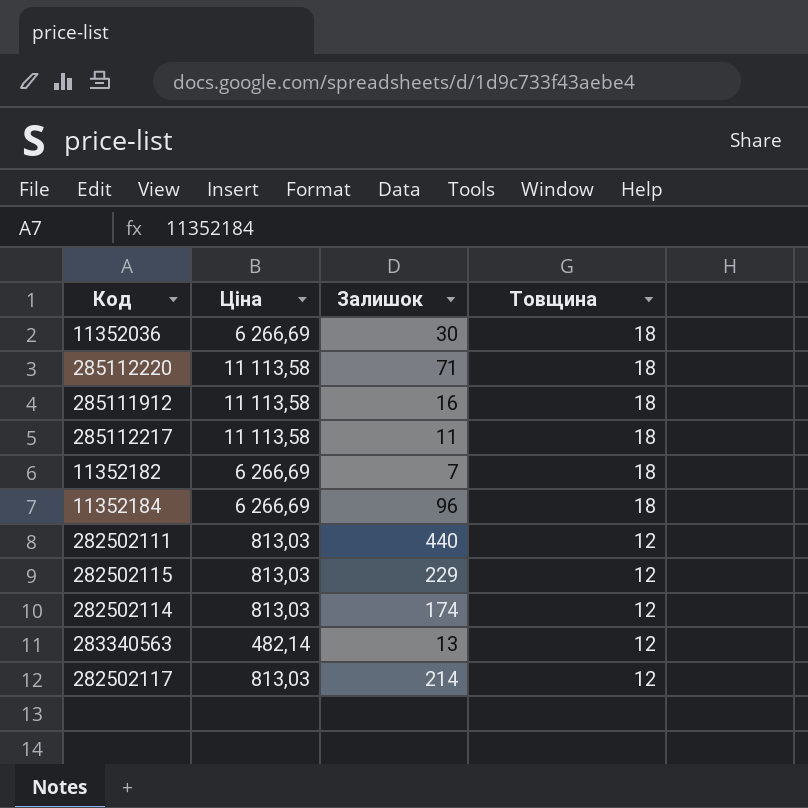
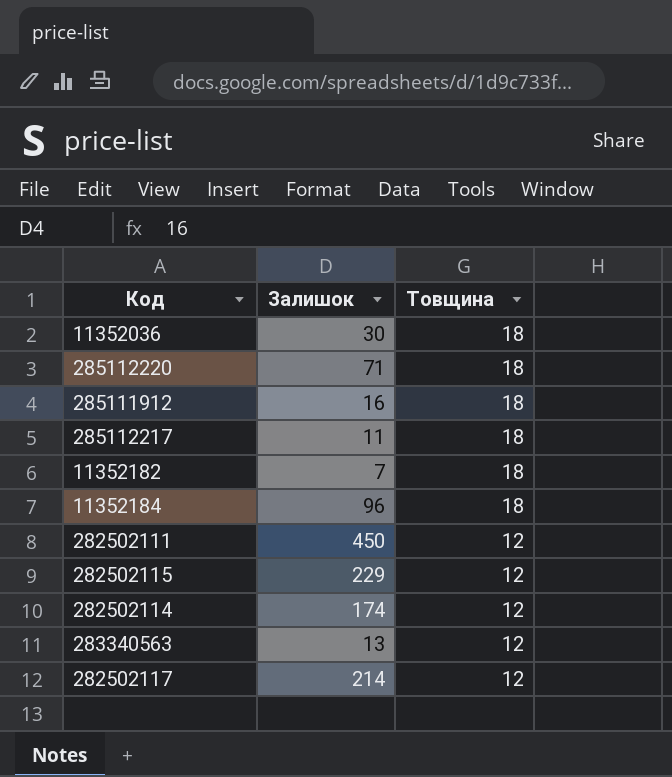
column Ціна | position: 2 -> none
282502111 | Залишок: 440 -> 450

